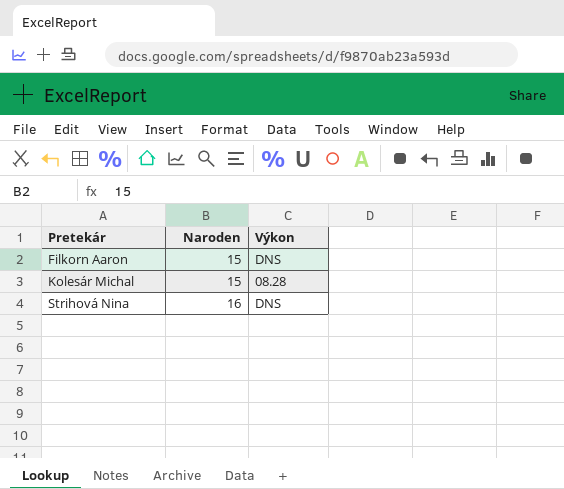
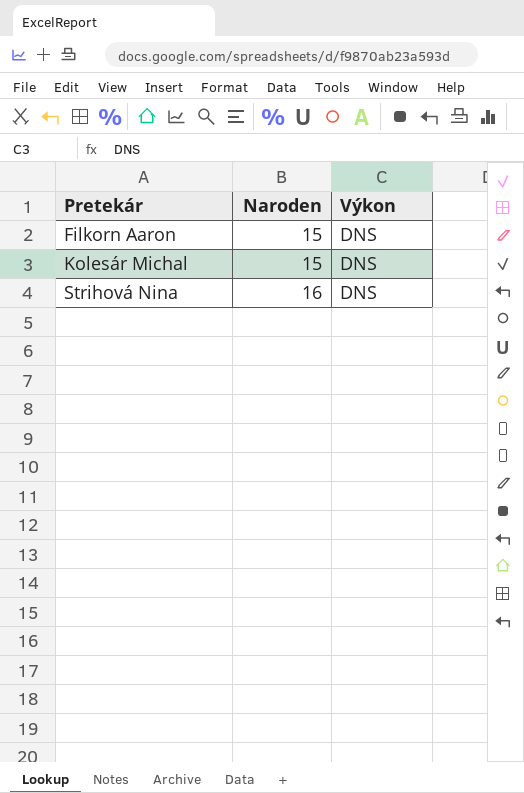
Kolesár Michal | Výkon: 08.28 -> DNS

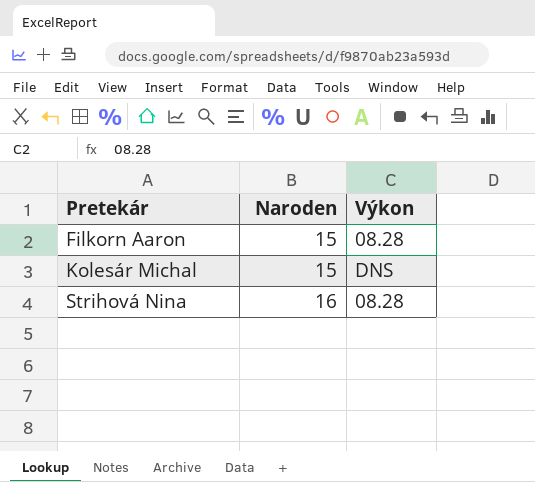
Filkorn Aaron | Výkon: DNS -> 08.28
Strihová Nina | Výkon: DNS -> 08.28

